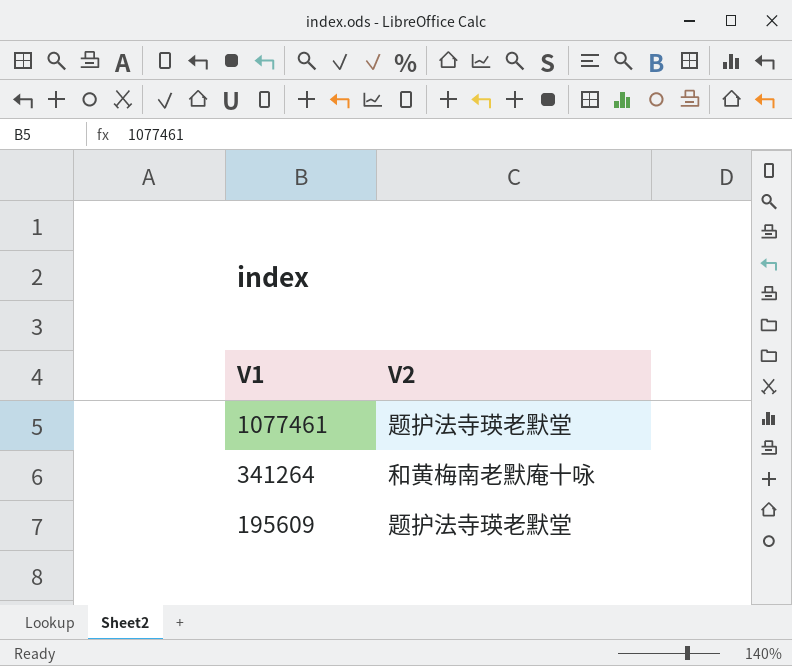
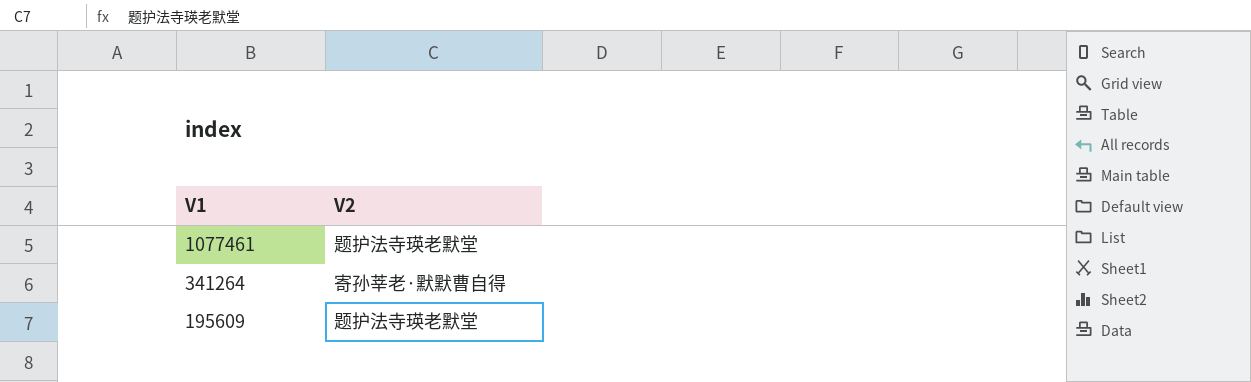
341264 | V2: 和黄梅南老默庵十咏 -> 寄孙莘老·默默曹自得

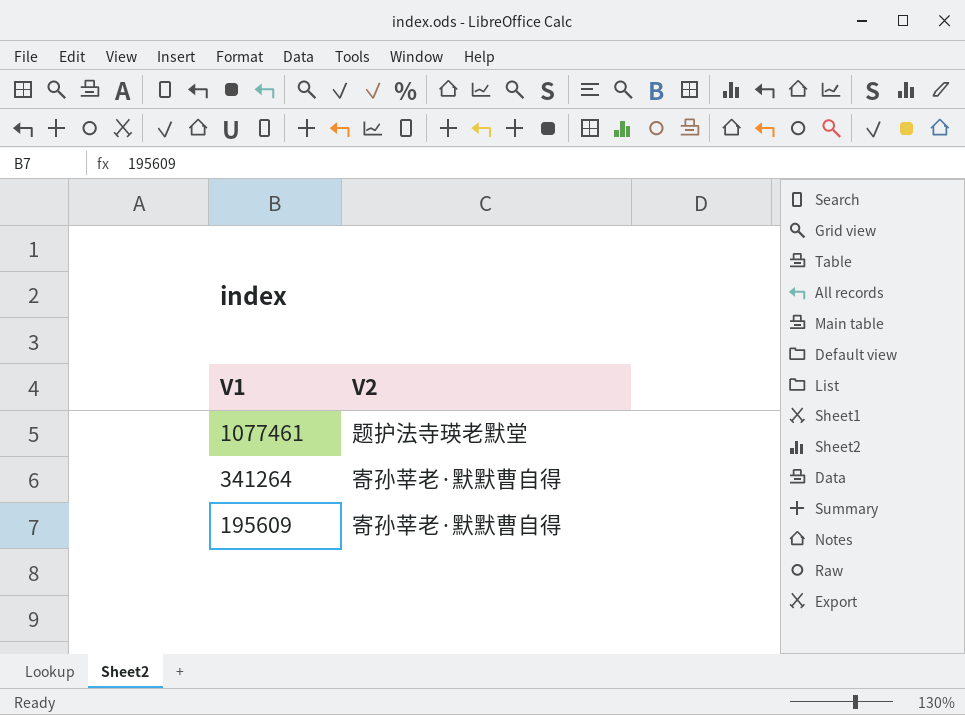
195609 | V2: 题护法寺瑛老默堂 -> 寄孙莘老·默默曹自得

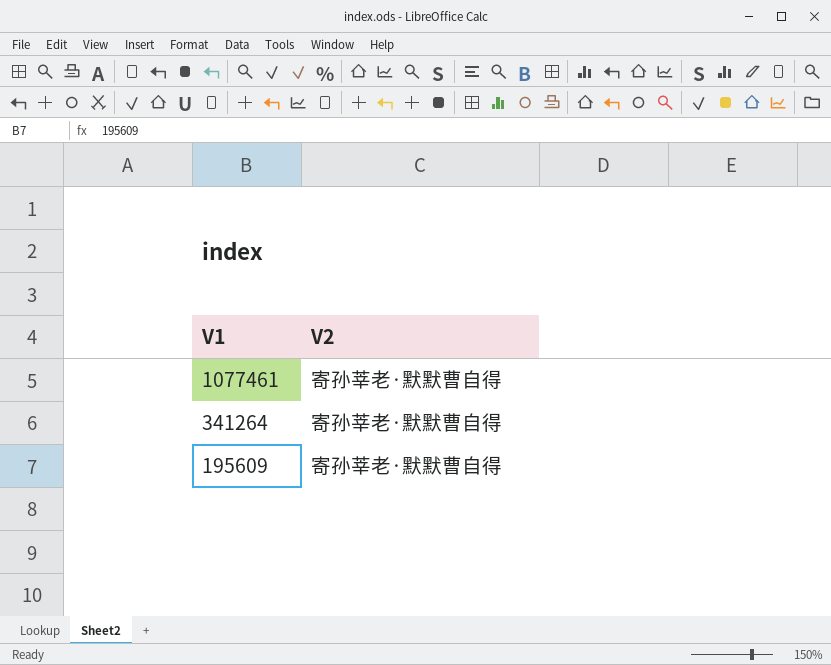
1077461 | V2: 题护法寺瑛老默堂 -> 寄孙莘老·默默曹自得

